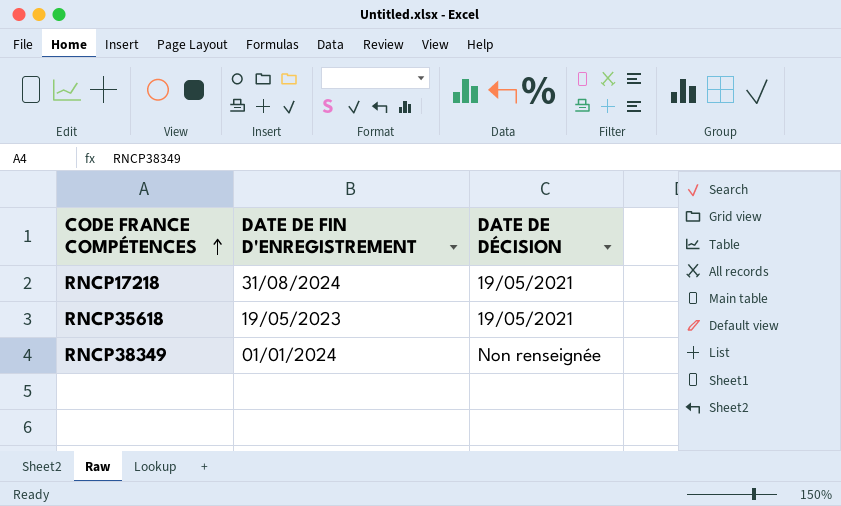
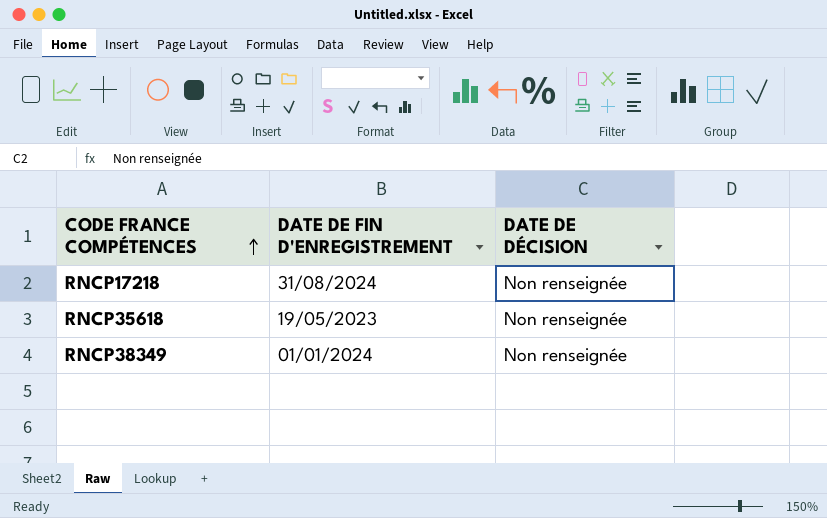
RNCP17218 | DATE DE DÉCISION: 19/05/2021 -> Non renseignée
RNCP35618 | DATE DE DÉCISION: 19/05/2021 -> Non renseignée

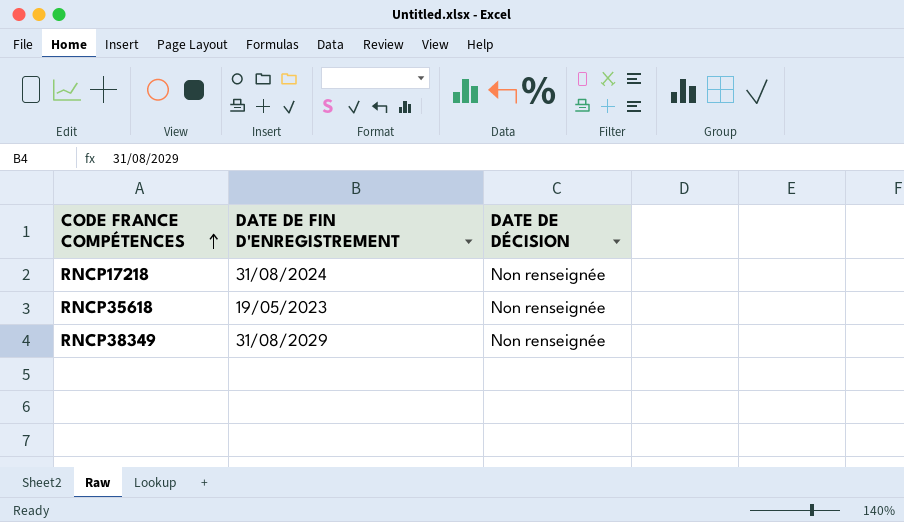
RNCP38349 | DATE DE FIN D'ENREGISTREMENT: 01/01/2024 -> 31/08/2029

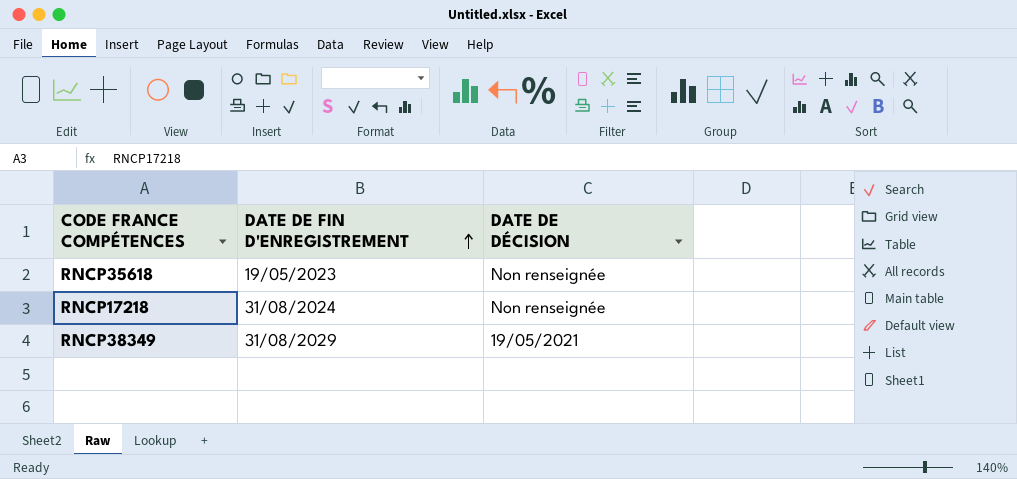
row order: CODE FRANCE COMPÉTENCES ascending -> DATE DE FIN D'ENREGISTREMENT ascending
RNCP38349 | DATE DE DÉCISION: Non renseignée -> 19/05/2021

